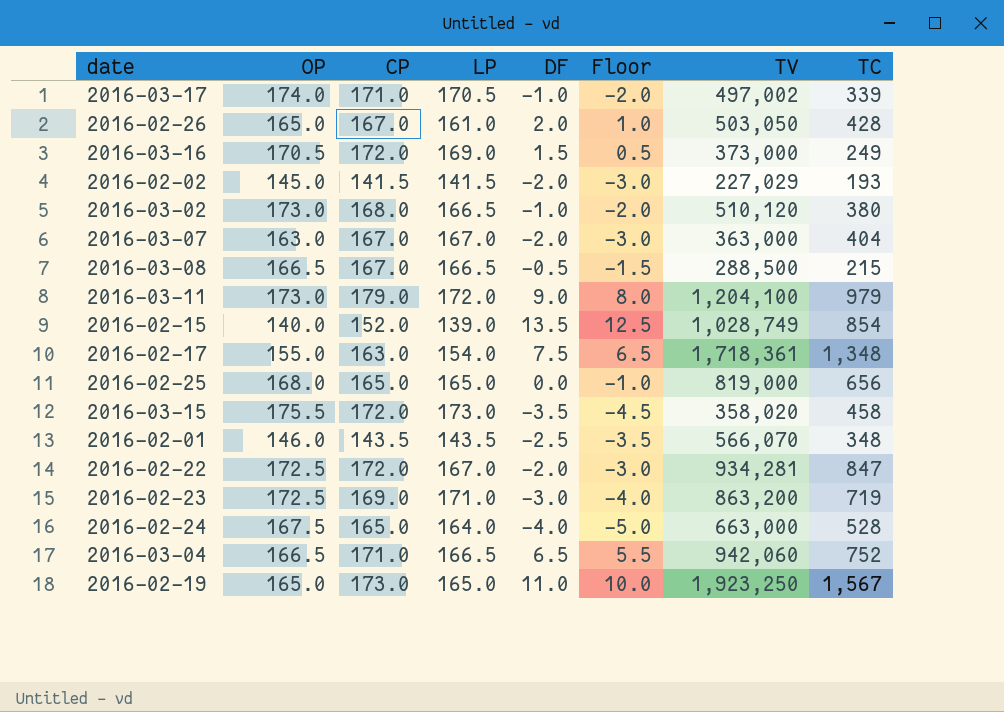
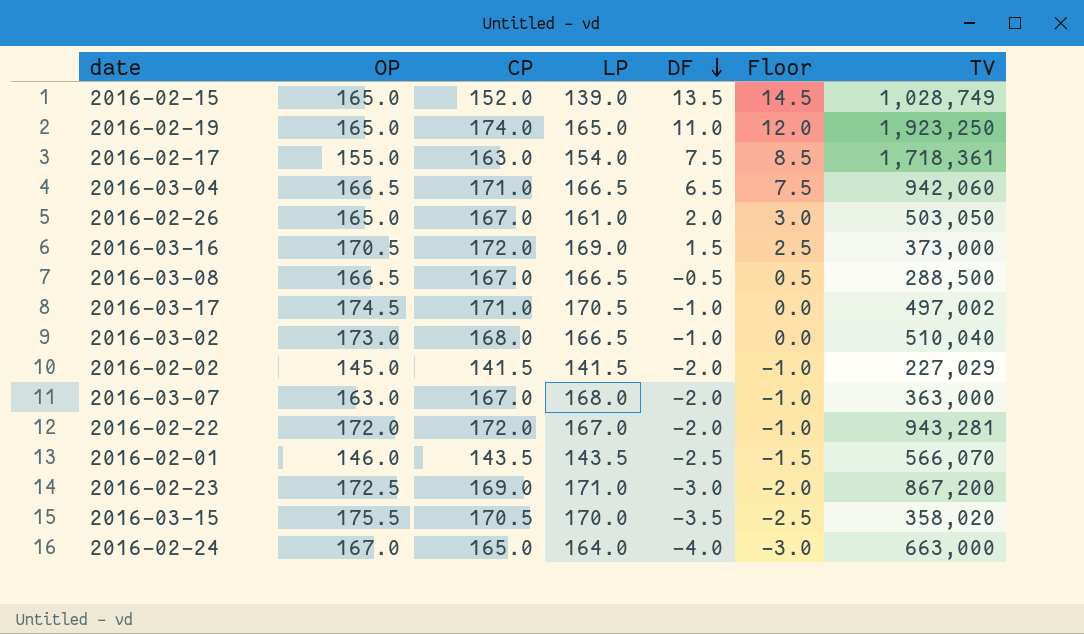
row order: none -> DF descending
column TC | position: 8 -> none
column Floor | formula: [DF] - 1 -> [DF] + 1
row 2016-03-11: 173.0 | 179.0 | 172.0 | 9.0 | 8.0 | 1,204,100 | 979 -> none
row 2016-02-25: 168.0 | 165.0 | 165.0 | 0.0 | -1.0 | 819,000 | 656 -> none
2016-02-15 | OP: 140.0 -> 165.0
2016-02-19 | CP: 173.0 -> 174.0
2016-03-17 | OP: 174.0 -> 174.5
2016-03-02 | TV: 510,120 -> 510,040
2016-03-07 | LP: 167.0 -> 168.0
2016-02-22 | OP: 172.5 -> 172.0
2016-02-22 | TV: 934,281 -> 943,281
2016-02-23 | TV: 863,200 -> 867,200
2016-03-15 | CP: 172.0 -> 170.5
2016-03-15 | LP: 173.0 -> 170.0
2016-02-24 | OP: 167.5 -> 167.0

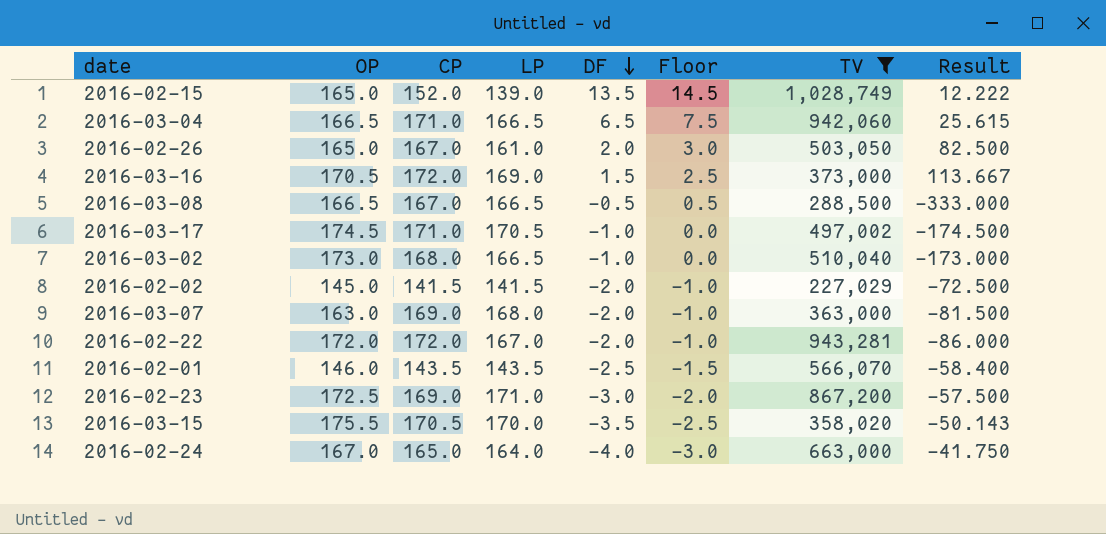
filter: none -> TV <= 1,028,749
column Result | formula: none -> [OP] / [DF]
2016-03-07 | CP: 167.0 -> 169.0

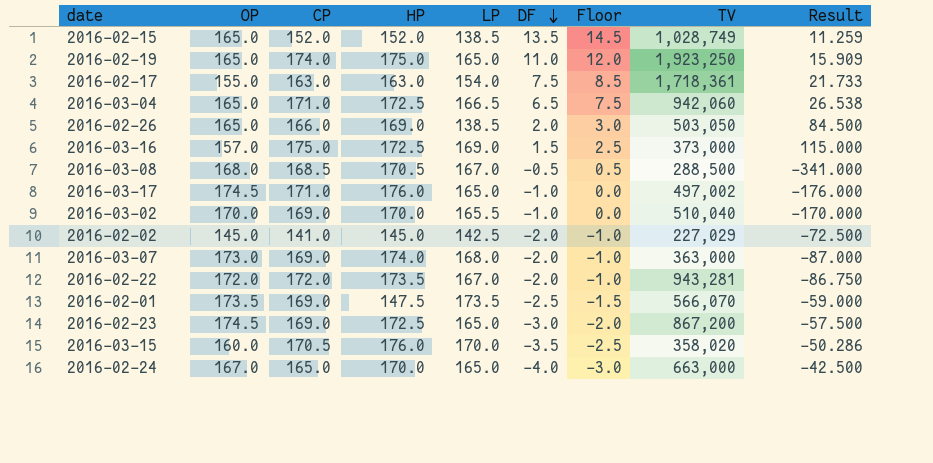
filter: TV <= 1,028,749 -> none
column HP | position: none -> 4
column Result | formula: [OP] / [DF] -> [HP] / [DF]
2016-02-15 | LP: 139.0 -> 138.5
2016-03-04 | OP: 166.5 -> 165.0
2016-02-26 | CP: 167.0 -> 166.0
2016-02-26 | LP: 161.0 -> 138.5
2016-03-16 | OP: 170.5 -> 157.0
2016-03-16 | CP: 172.0 -> 175.0
2016-03-08 | OP: 166.5 -> 168.0
2016-03-08 | CP: 167.0 -> 168.5
2016-03-08 | LP: 166.5 -> 167.0
2016-03-17 | LP: 170.5 -> 165.0
2016-03-02 | OP: 173.0 -> 170.0
2016-03-02 | CP: 168.0 -> 169.0
2016-03-02 | LP: 166.5 -> 165.5
2016-02-02 | CP: 141.5 -> 141.0
2016-02-02 | LP: 141.5 -> 142.5
2016-03-07 | OP: 163.0 -> 173.0
2016-02-01 | OP: 146.0 -> 173.5
2016-02-01 | CP: 143.5 -> 169.0
2016-02-01 | LP: 143.5 -> 173.5
2016-02-23 | OP: 172.5 -> 174.5
2016-02-23 | LP: 171.0 -> 165.0
2016-03-15 | OP: 175.5 -> 160.0
2016-02-24 | LP: 164.0 -> 165.0

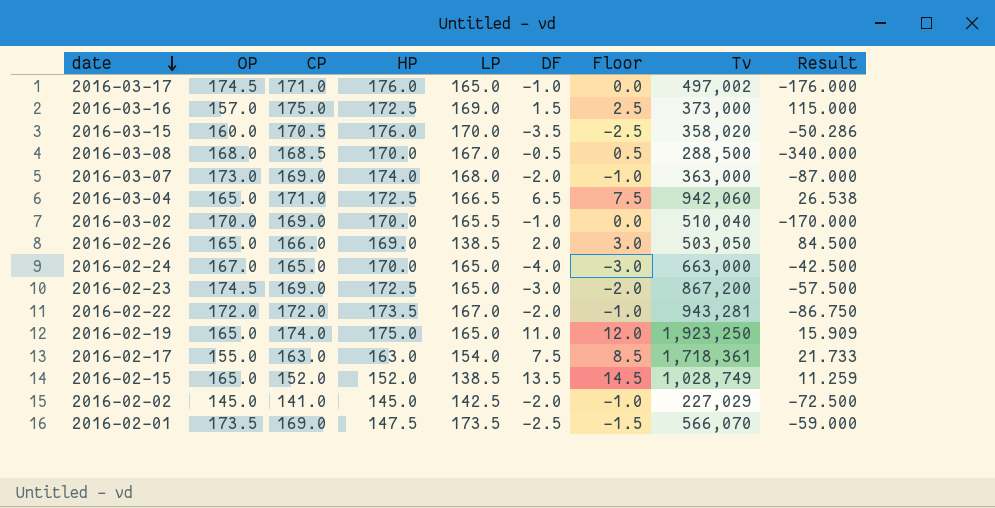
row order: DF descending -> date descending
column name: TV -> Tv
2016-03-08 | HP: 170.5 -> 170.0
2016-03-08 | Result: -341.000 -> -340.000

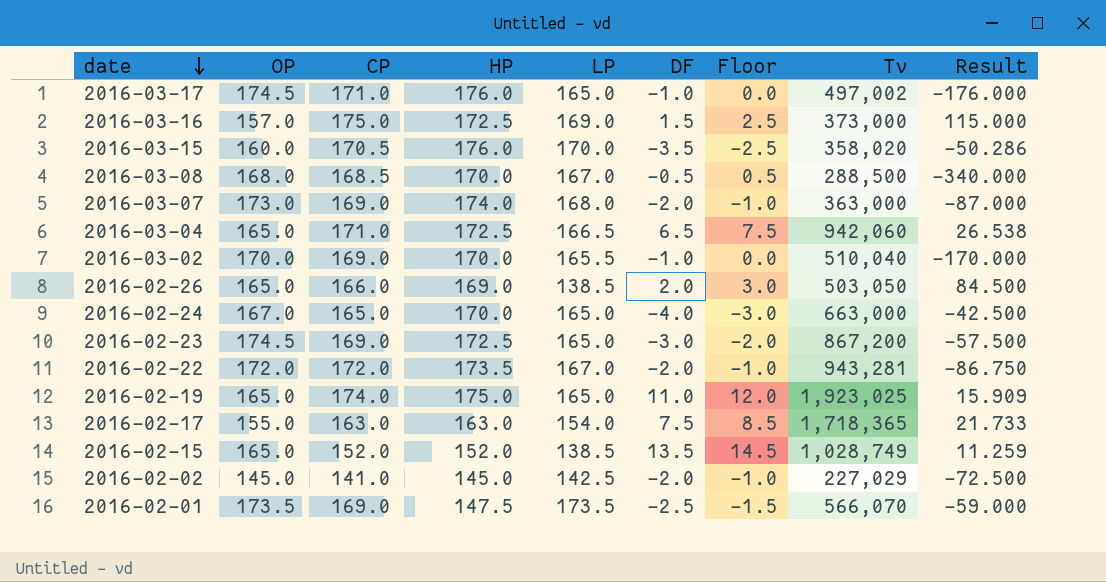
2016-02-19 | Tv: 1,923,250 -> 1,923,025
2016-02-17 | Tv: 1,718,361 -> 1,718,365

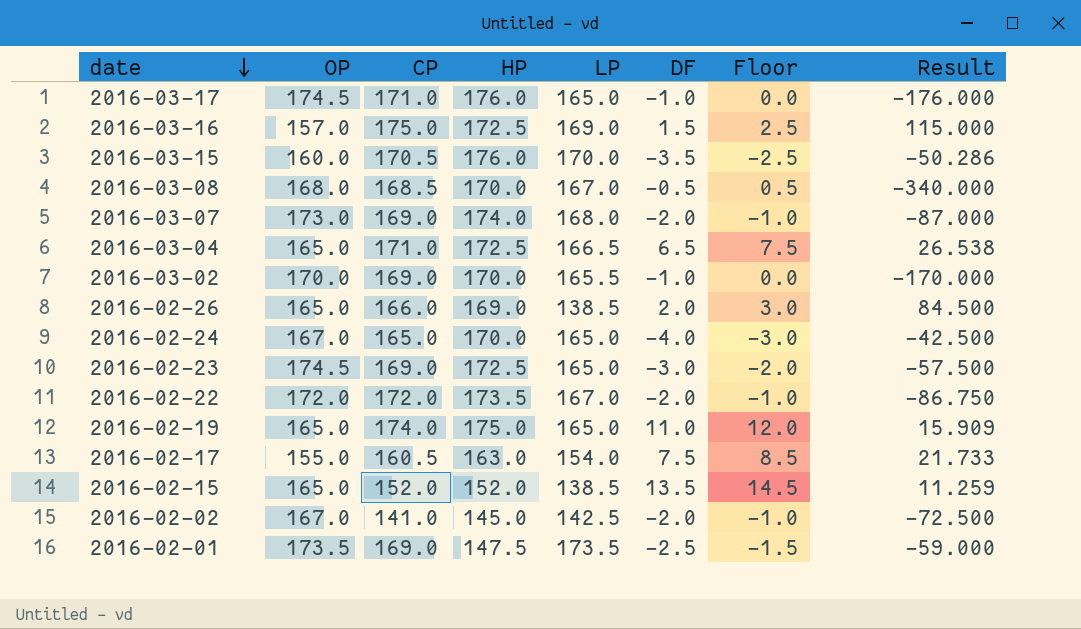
column Tv | position: 8 -> none
2016-02-17 | CP: 163.0 -> 160.5
2016-02-02 | OP: 145.0 -> 167.0

